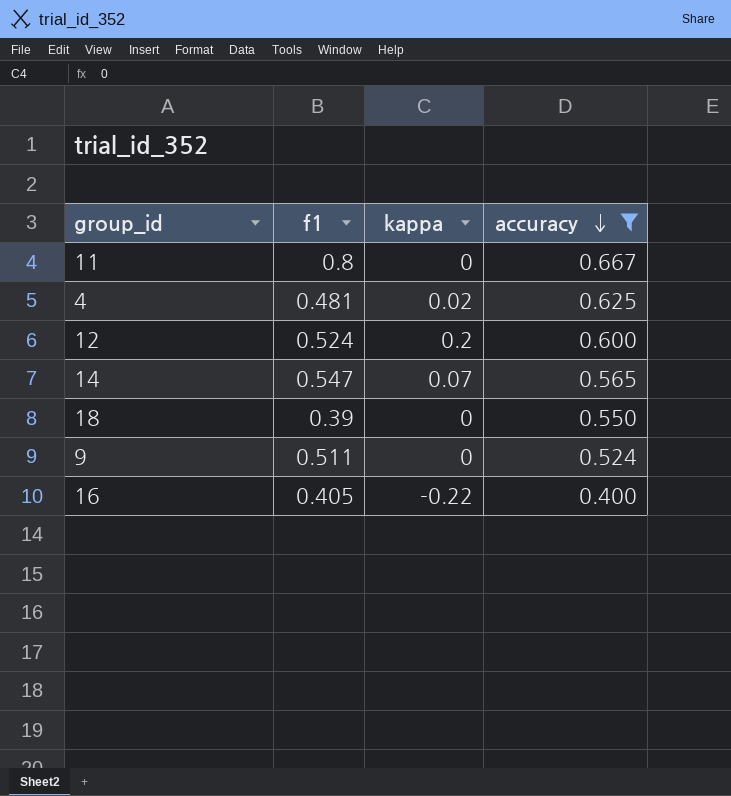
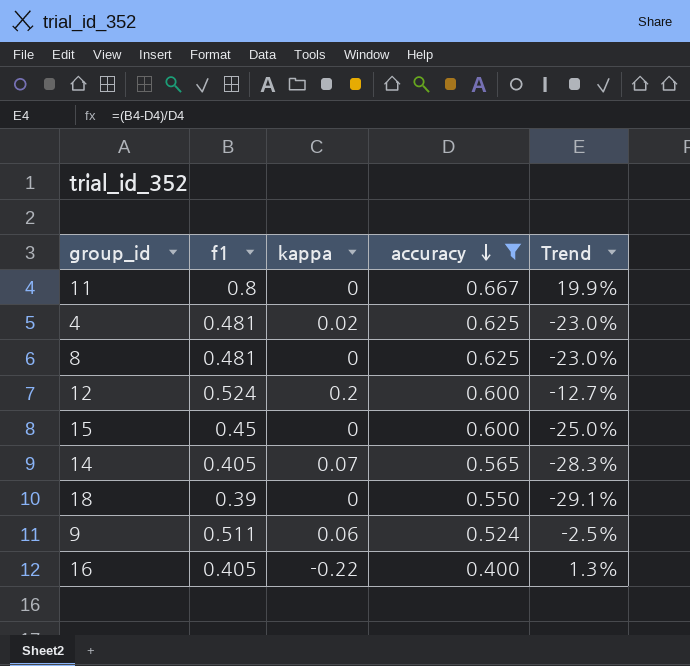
column Trend | formula: none -> ([f1] - [accuracy]) / [accuracy]
row 8: none -> 0.481 | 0 | 0.625 | -23.0%
row 15: none -> 0.45 | 0 | 0.600 | -25.0%
14 | f1: 0.547 -> 0.405
9 | kappa: 0 -> 0.06

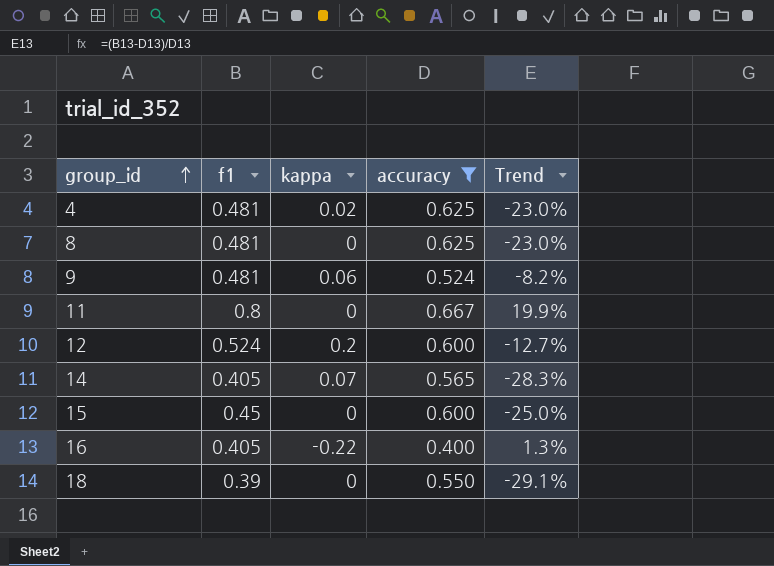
row order: accuracy descending -> group_id ascending
9 | f1: 0.511 -> 0.481
9 | Trend: -2.5% -> -8.2%

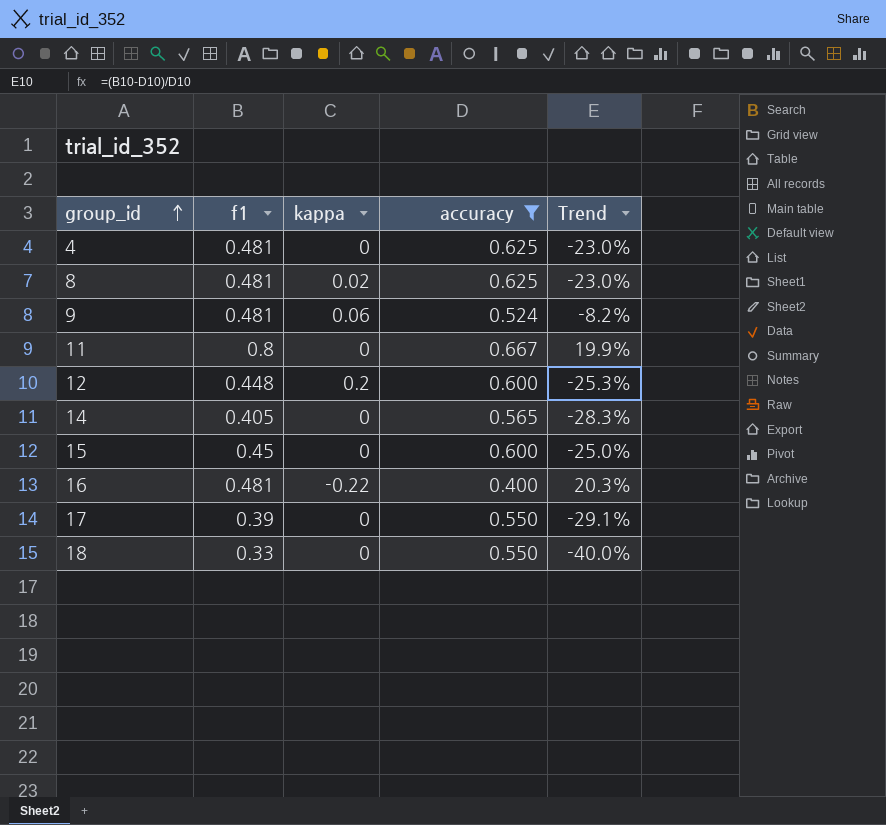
4 | kappa: 0.02 -> 0
8 | kappa: 0 -> 0.02
12 | f1: 0.524 -> 0.448
12 | Trend: -12.7% -> -25.3%
14 | kappa: 0.07 -> 0
16 | f1: 0.405 -> 0.481
16 | Trend: 1.3% -> 20.3%
row 17: none -> 0.39 | 0 | 0.550 | -29.1%
18 | f1: 0.39 -> 0.33
18 | Trend: -29.1% -> -40.0%

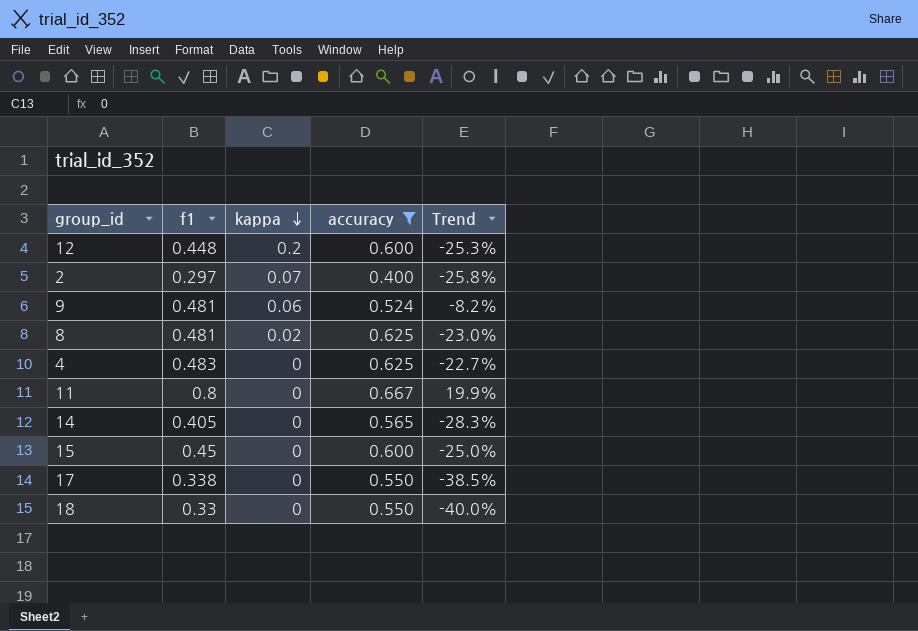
row order: group_id ascending -> kappa descending
row 16: 0.481 | -0.22 | 0.400 | 20.3% -> none
row 2: none -> 0.297 | 0.07 | 0.400 | -25.8%
4 | f1: 0.481 -> 0.483
4 | Trend: -23.0% -> -22.7%
17 | f1: 0.39 -> 0.338
17 | Trend: -29.1% -> -38.5%

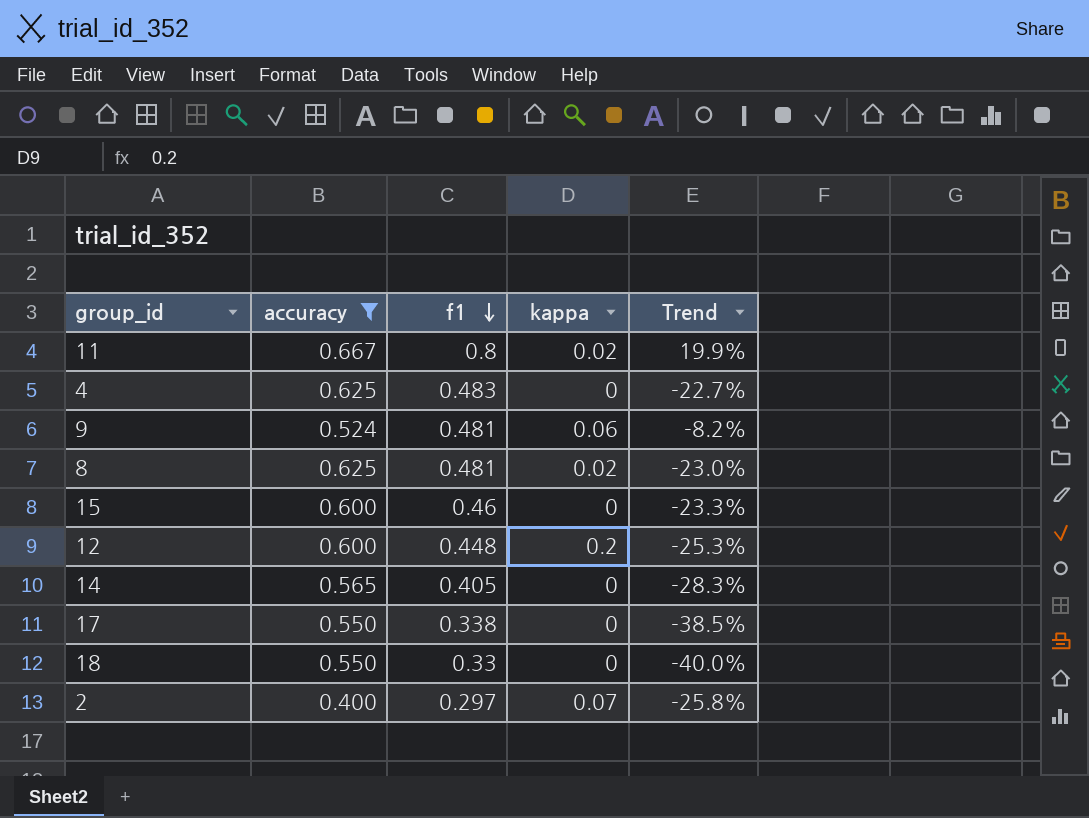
row order: kappa descending -> f1 descending
column accuracy | position: 4 -> 2
11 | kappa: 0 -> 0.02
15 | f1: 0.45 -> 0.46
15 | Trend: -25.0% -> -23.3%

